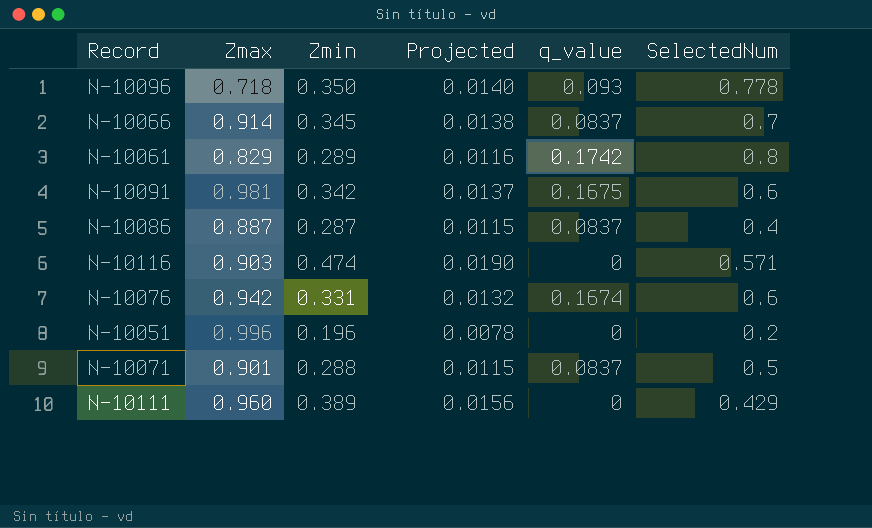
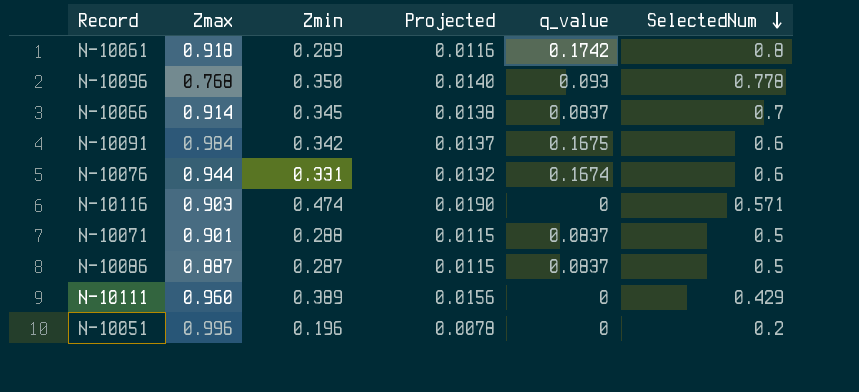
row order: none -> SelectedNum descending
N-10061 | Zmax: 0.829 -> 0.918
N-10096 | Zmax: 0.718 -> 0.768
N-10091 | Zmax: 0.981 -> 0.984
N-10076 | Zmax: 0.942 -> 0.944
N-10086 | SelectedNum: 0.4 -> 0.5

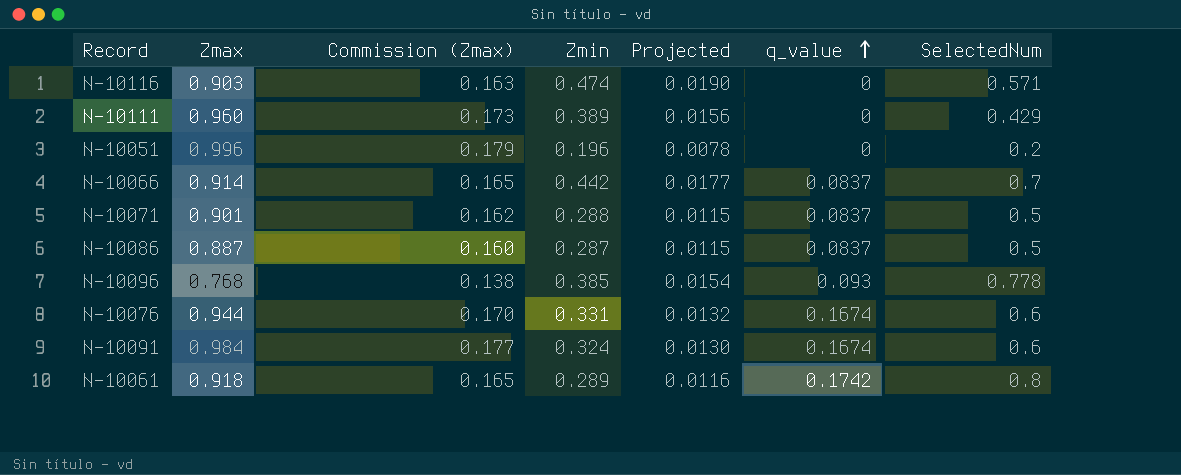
row order: SelectedNum descending -> q_value ascending
column Commission (Zmax) | formula: none -> [Zmax] * 0.18
N-10066 | Zmin: 0.345 -> 0.442
N-10066 | Projected: 0.0138 -> 0.0177
N-10096 | Zmin: 0.350 -> 0.385
N-10096 | Projected: 0.0140 -> 0.0154
N-10091 | Zmin: 0.342 -> 0.324
N-10091 | Projected: 0.0137 -> 0.0130
N-10091 | q_value: 0.1675 -> 0.1674

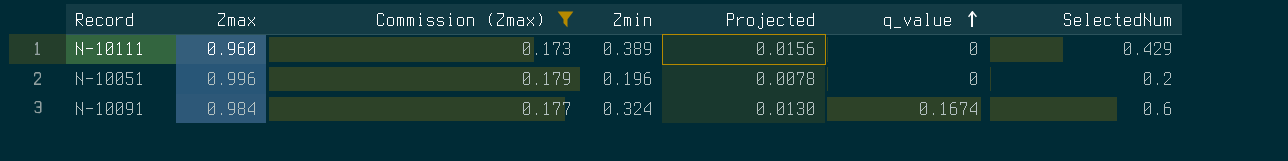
filter: none -> Commission (Zmax) >= 0.173

